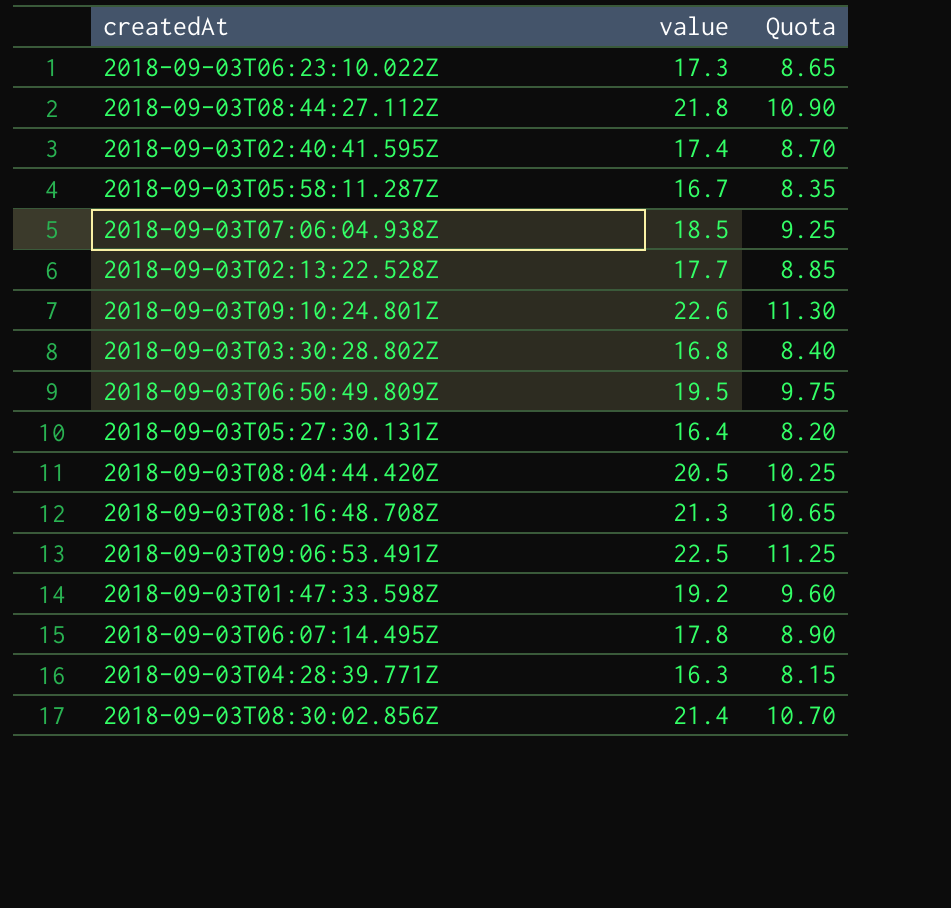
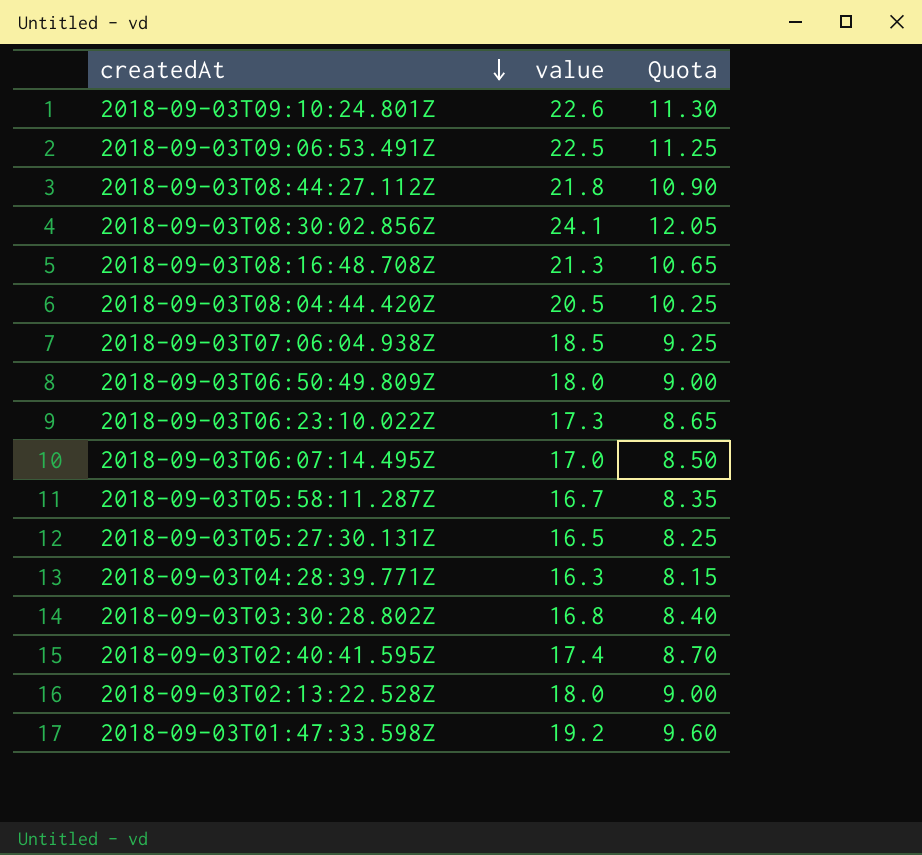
row order: none -> createdAt descending
2018-09-03T08:30:02.856Z | value: 21.4 -> 24.1
2018-09-03T08:30:02.856Z | Quota: 10.70 -> 12.05
2018-09-03T06:50:49.809Z | value: 19.5 -> 18.0
2018-09-03T06:50:49.809Z | Quota: 9.75 -> 9.00
2018-09-03T06:07:14.495Z | value: 17.8 -> 17.0
2018-09-03T06:07:14.495Z | Quota: 8.90 -> 8.50
2018-09-03T05:27:30.131Z | value: 16.4 -> 16.5
2018-09-03T05:27:30.131Z | Quota: 8.20 -> 8.25
2018-09-03T02:13:22.528Z | value: 17.7 -> 18.0
2018-09-03T02:13:22.528Z | Quota: 8.85 -> 9.00

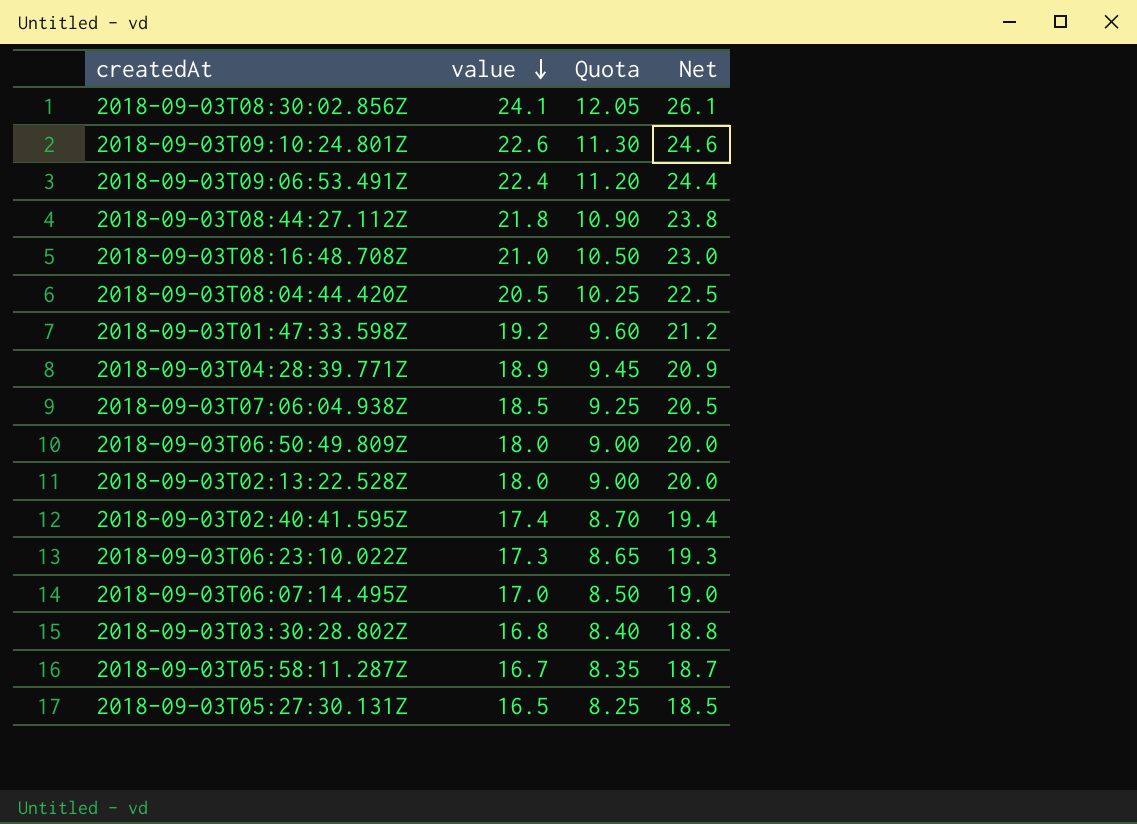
row order: createdAt descending -> value descending
column Net | formula: none -> [value] + 2
2018-09-03T09:06:53.491Z | value: 22.5 -> 22.4
2018-09-03T09:06:53.491Z | Quota: 11.25 -> 11.20
2018-09-03T08:16:48.708Z | value: 21.3 -> 21.0
2018-09-03T08:16:48.708Z | Quota: 10.65 -> 10.50
2018-09-03T04:28:39.771Z | value: 16.3 -> 18.9
2018-09-03T04:28:39.771Z | Quota: 8.15 -> 9.45

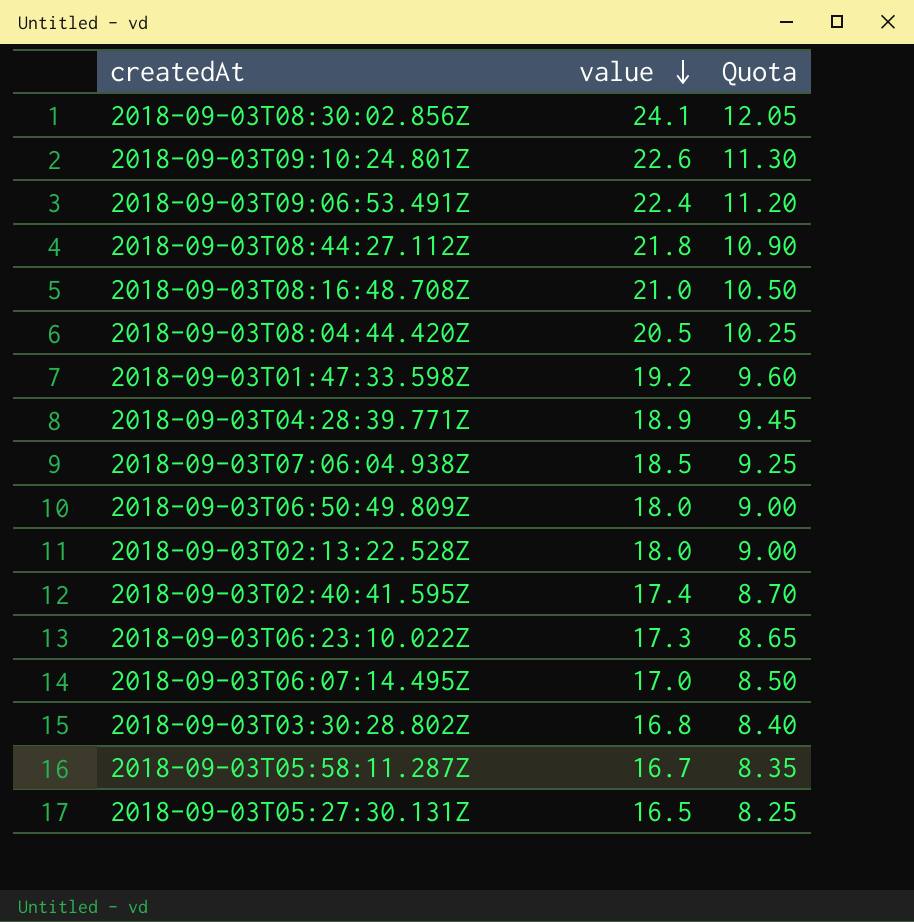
column Net | formula: [value] + 2 -> none

